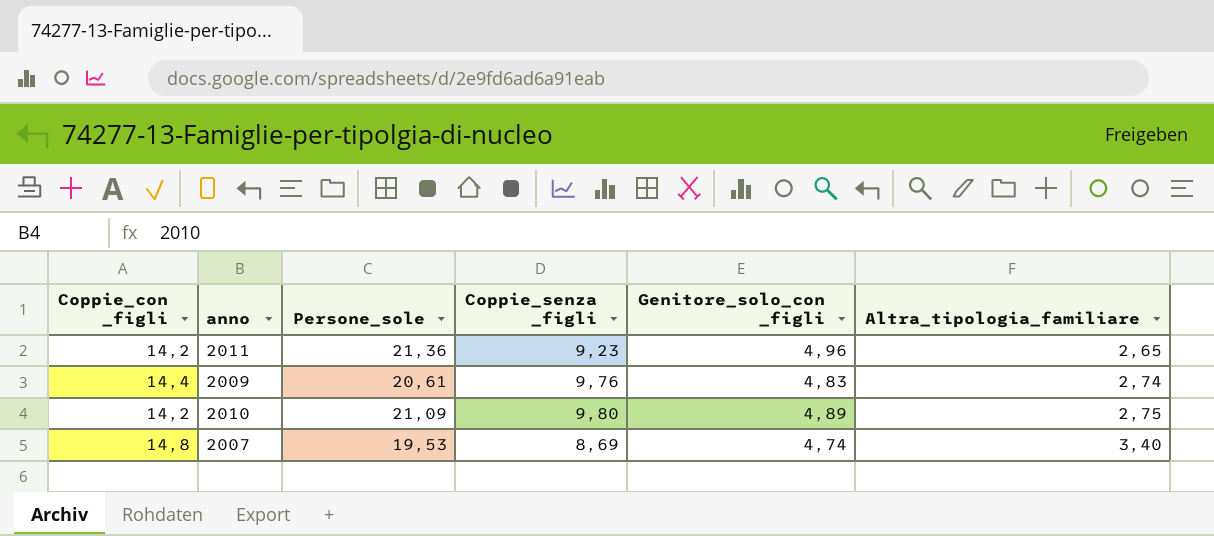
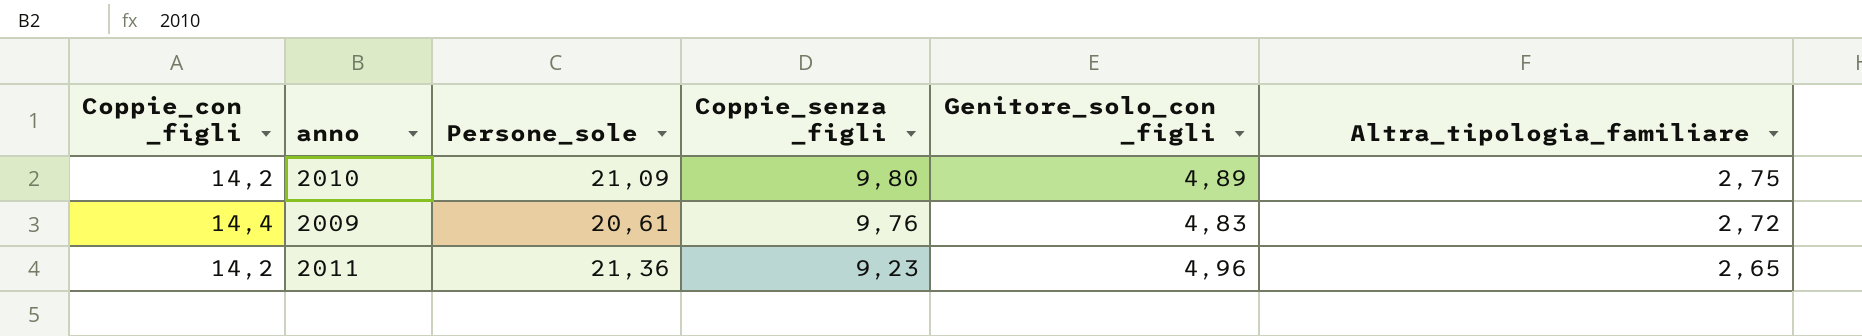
row order: Altra_tipologia_familiare ascending -> Coppie_senza _figli descending
row 2007: 14,8 | 19,53 | 8,69 | 4,74 | 3,40 -> none
2009 | Altra_tipologia_familiare: 2,74 -> 2,72

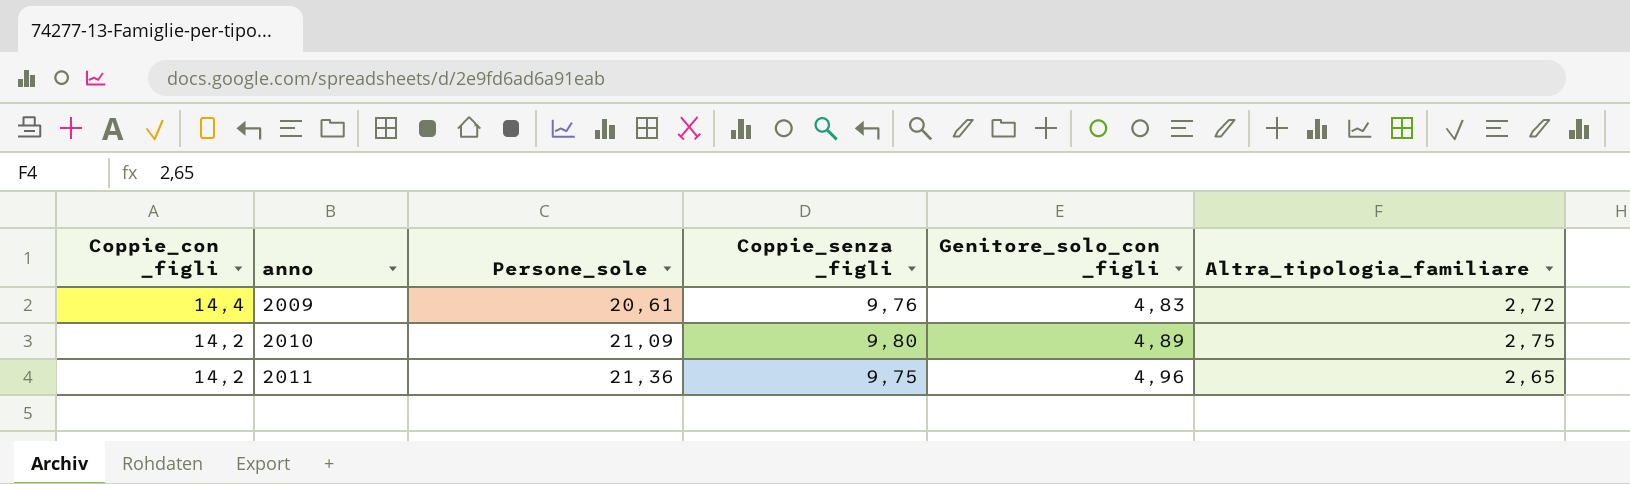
row order: Coppie_senza _figli descending -> Coppie_con _figli descending
2011 | Coppie_senza _figli: 9,23 -> 9,75

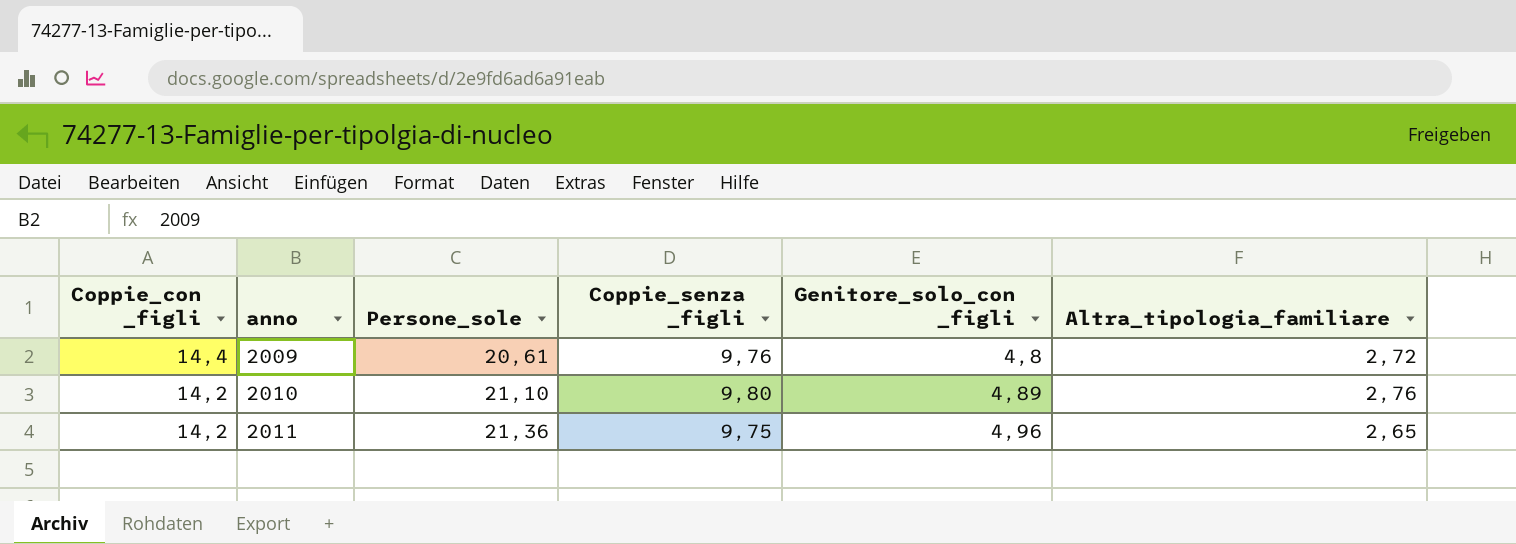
2009 | Genitore_solo_con _figli: 4,83 -> 4,8
2010 | Persone_sole: 21,09 -> 21,10
2010 | Altra_tipologia_familiare: 2,75 -> 2,76

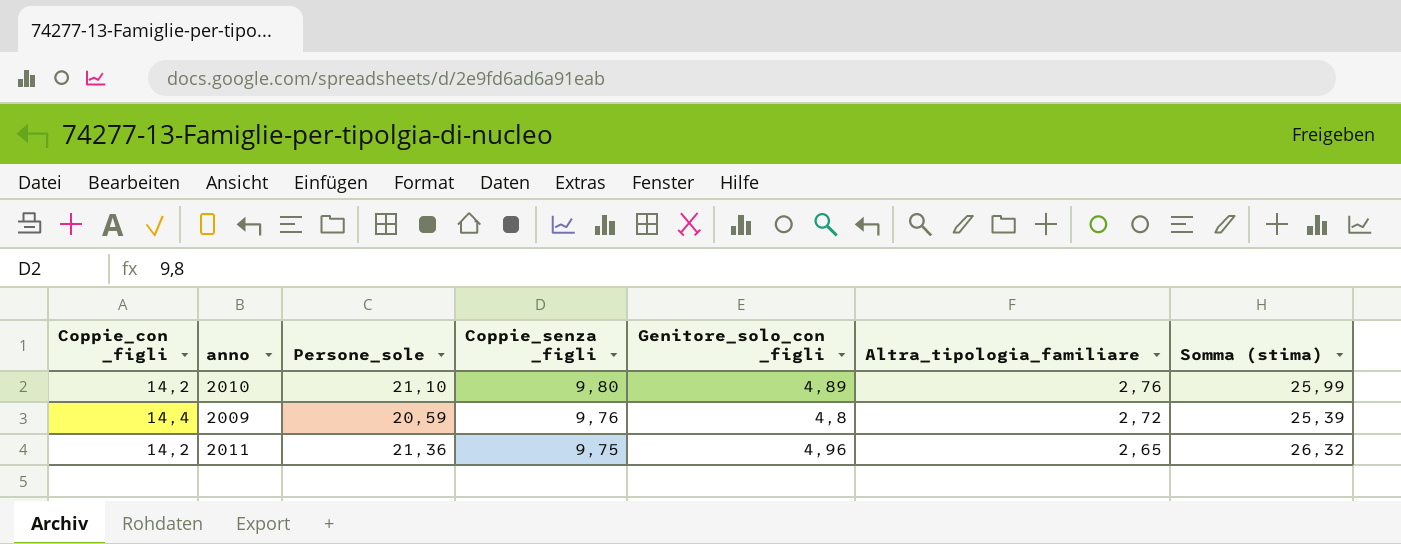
row order: Coppie_con _figli descending -> Coppie_senza _figli descending
column Somma (stima) | formula: none -> [Persone_sole] + [Genitore_solo_con _figli]
2009 | Persone_sole: 20,61 -> 20,59

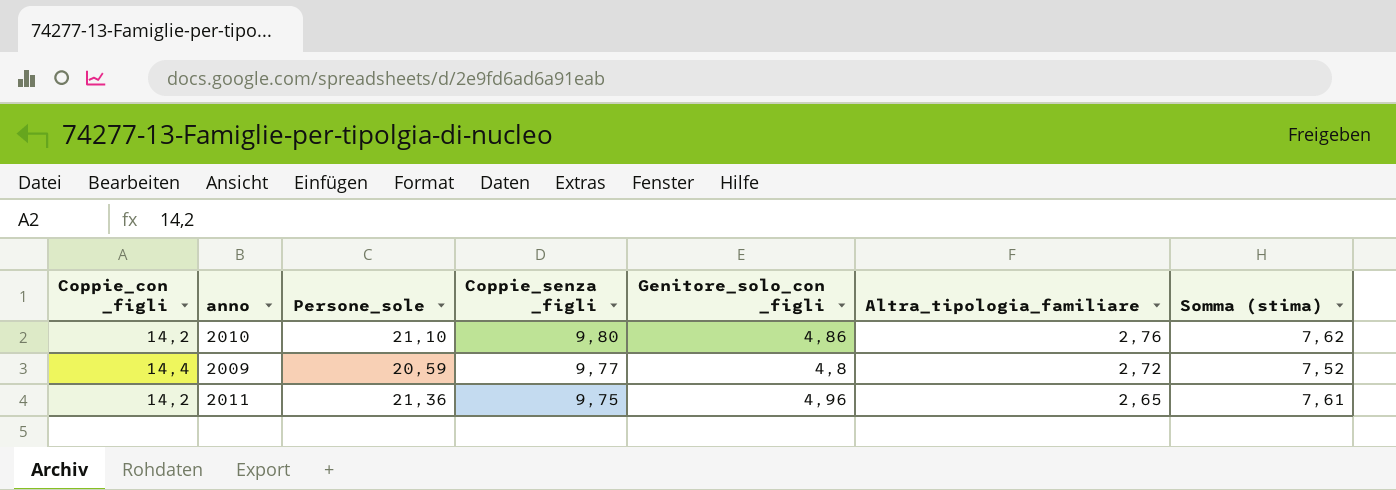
column Somma (stima) | formula: [Persone_sole] + [Genitore_solo_con _figli] -> [Genitore_solo_con _figli] + [Altra_tipologia_familiare]
2010 | Genitore_solo_con _figli: 4,89 -> 4,86
2009 | Coppie_senza _figli: 9,76 -> 9,77

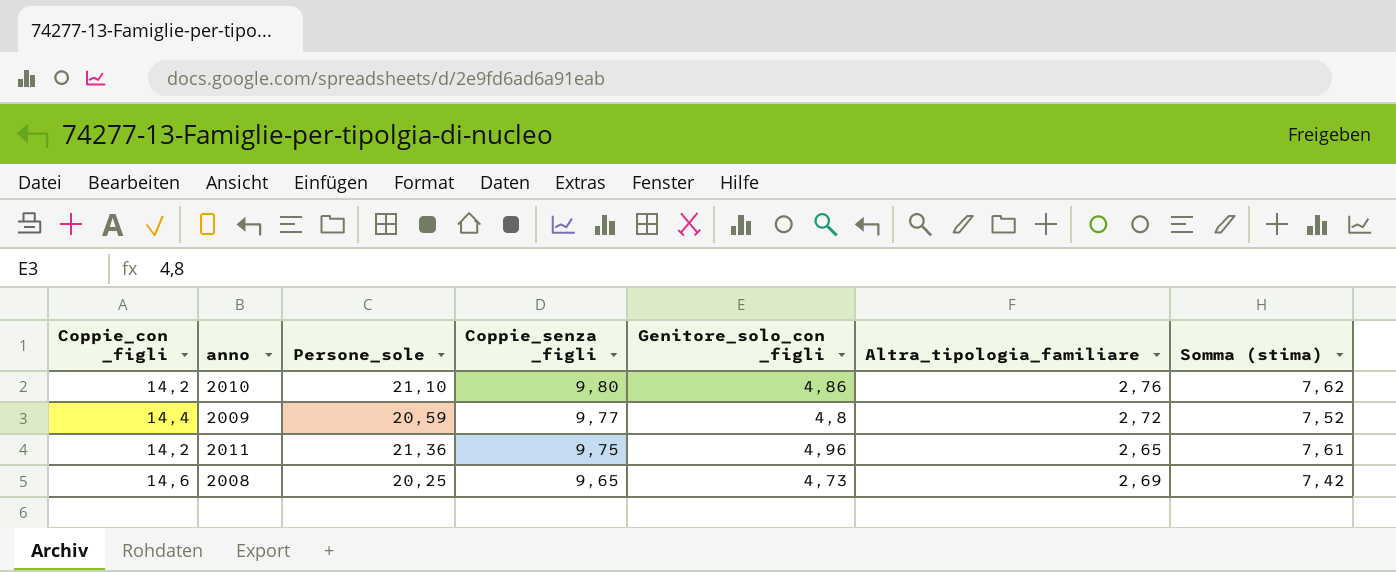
row 2008: none -> 14,6 | 20,25 | 9,65 | 4,73 | 2,69 | 7,42

